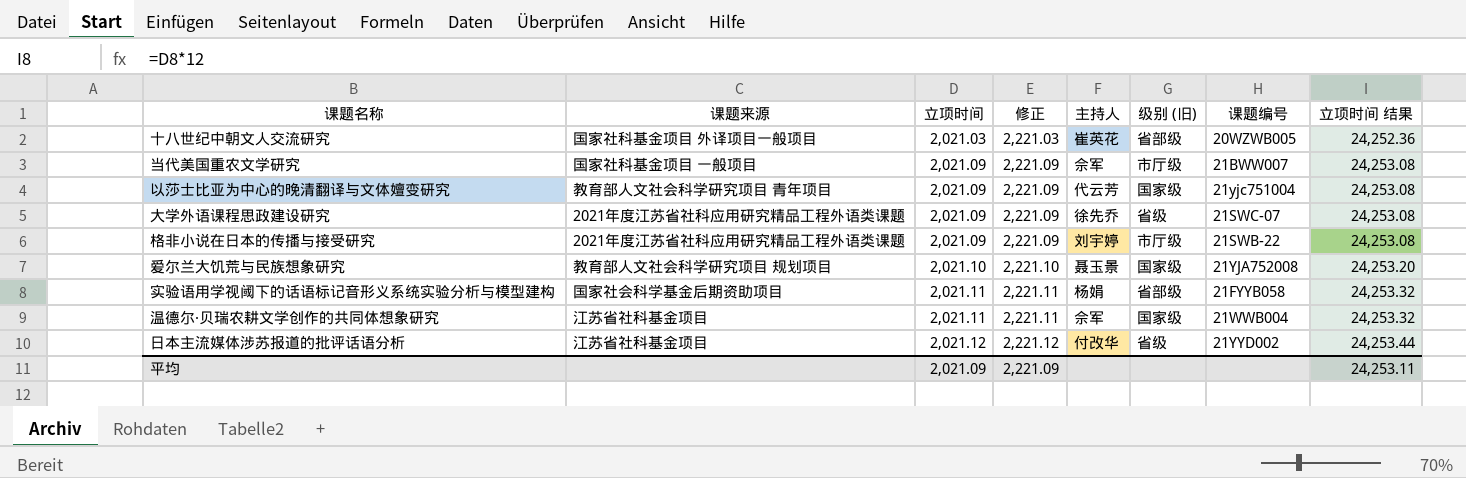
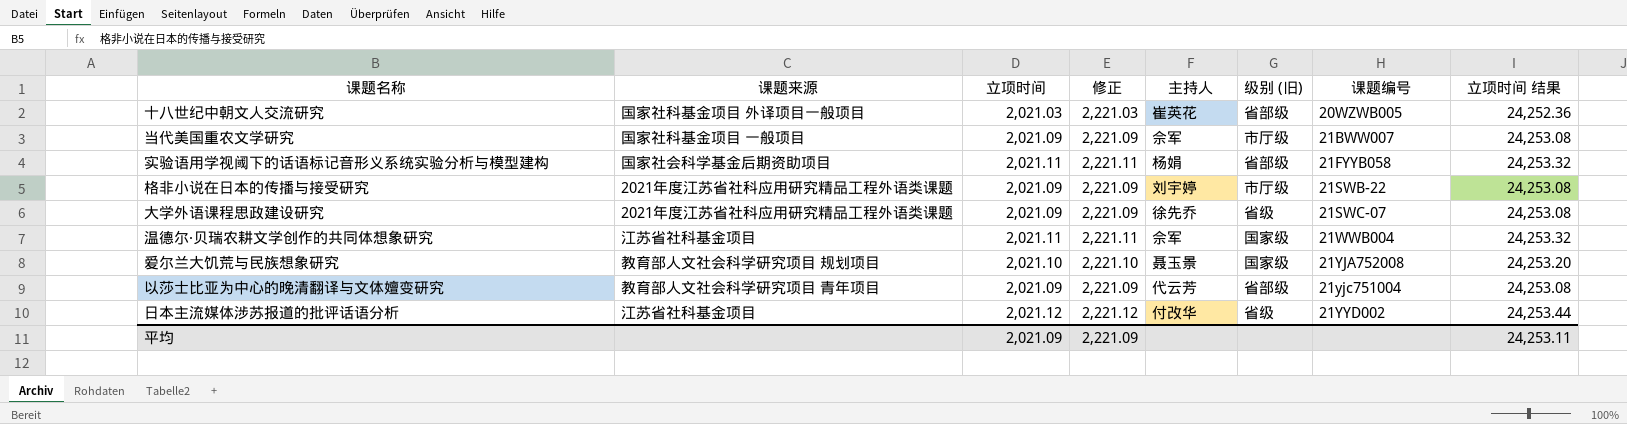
row order: 立项时间 ascending -> 课题编号 ascending
以莎士比亚为中心的晚清翻译与文体嬗变研究 | 级别 (旧): 国家级 -> 省部级

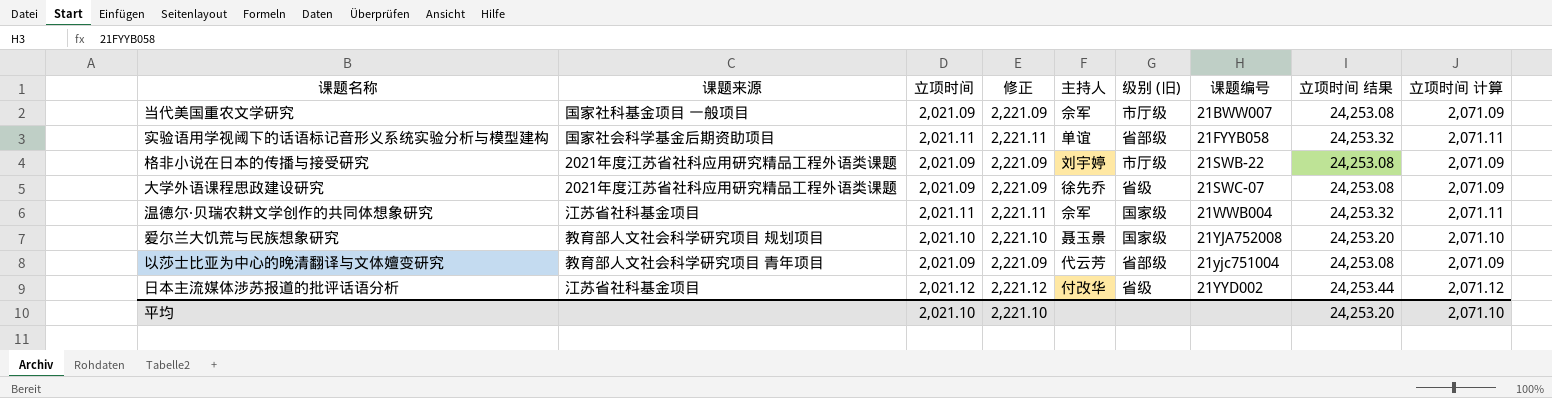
column 立项时间 计算 | formula: none -> [立项时间] + 50
row 十八世纪中朝文人交流研究: 国家社科基金项目 外译项目一般项目 | 2,021.03 | 2,221.03 | 崔英花 | 省部级 | 20WZWB005 | 24,252.36 -> none
实验语用学视阈下的话语标记音形义系统实验分析与模型建构 | 主持人: 杨娟 -> 单谊
平均 | 立项时间: 2,021.09 -> 2,021.10
平均 | 修正: 2,221.09 -> 2,221.10
平均 | 立项时间 结果: 24,253.11 -> 24,253.20

